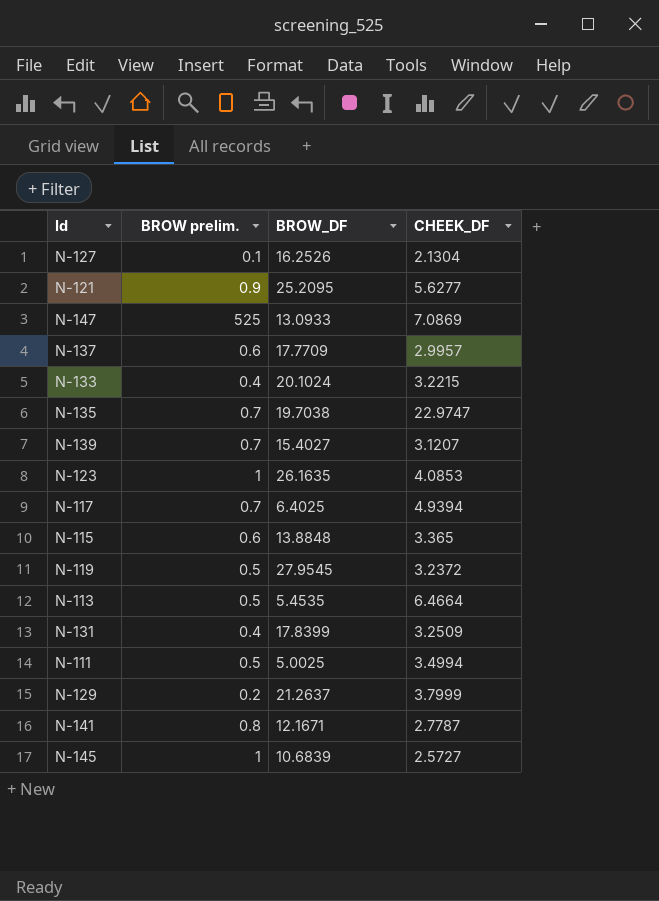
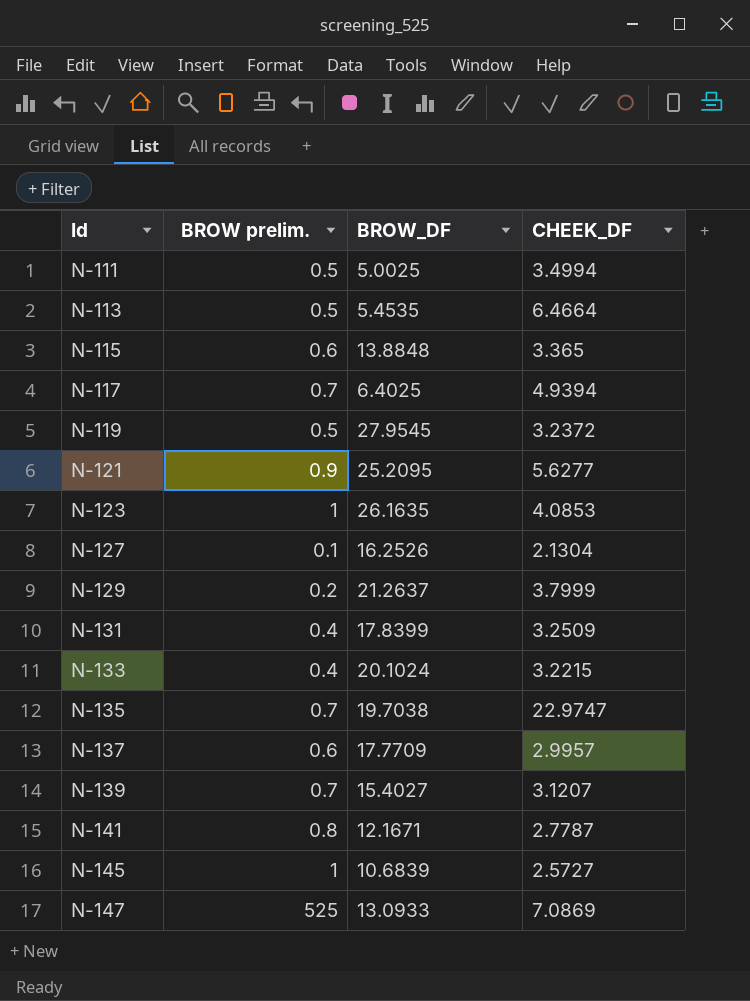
row order: none -> Id ascending

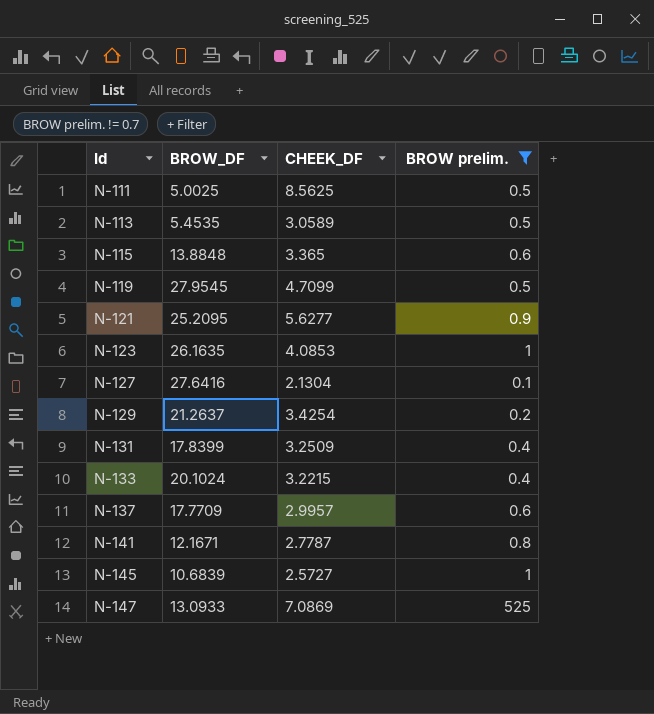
filter: none -> BROW prelim. != 0.7
column BROW prelim. | position: 2 -> 4
N-111 | CHEEK_DF: 3.4994 -> 8.5625
N-113 | CHEEK_DF: 6.4664 -> 3.0589
N-119 | CHEEK_DF: 3.2372 -> 4.7099
N-127 | BROW_DF: 16.2526 -> 27.6416
N-129 | CHEEK_DF: 3.7999 -> 3.4254

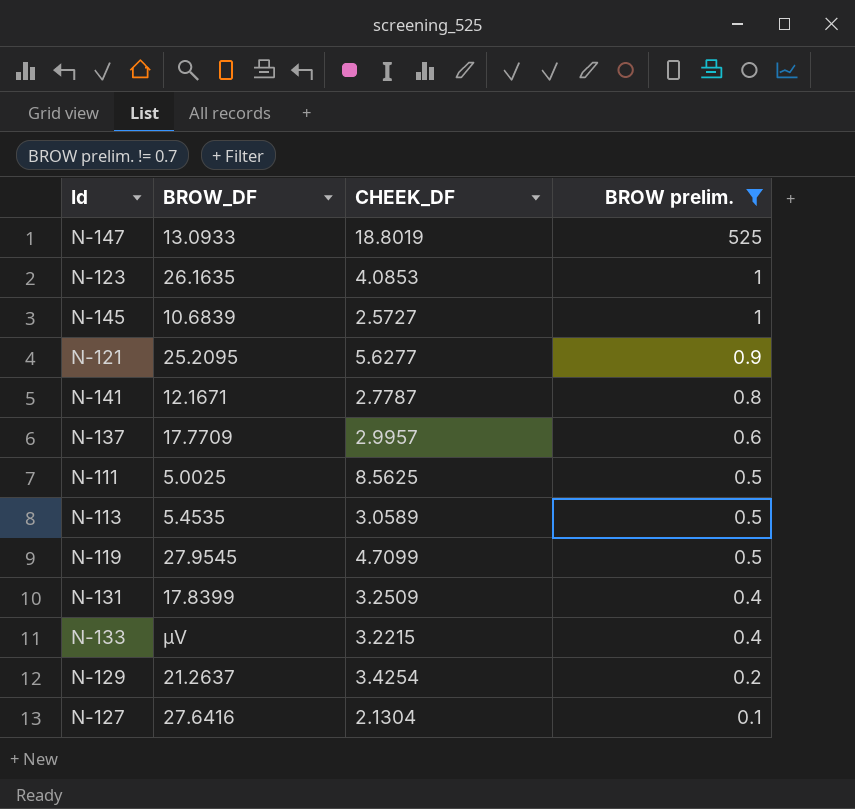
row order: Id ascending -> BROW prelim. descending
row N-115: 13.8848 | 3.365 | 0.6 -> none
N-147 | CHEEK_DF: 7.0869 -> 18.8019
N-133 | BROW_DF: 20.1024 -> µV

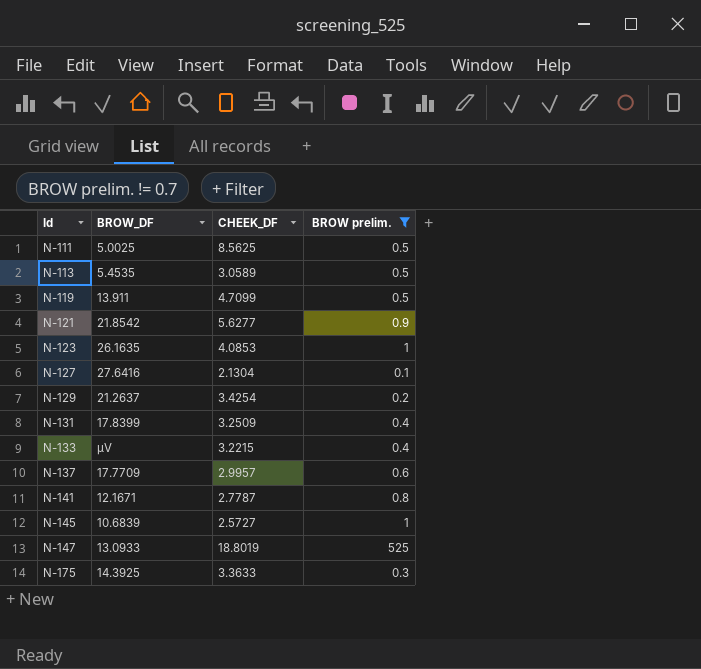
row order: BROW prelim. descending -> Id ascending
N-119 | BROW_DF: 27.9545 -> 13.911
N-121 | BROW_DF: 25.2095 -> 21.8542
row N-175: none -> 14.3925 | 3.3633 | 0.3

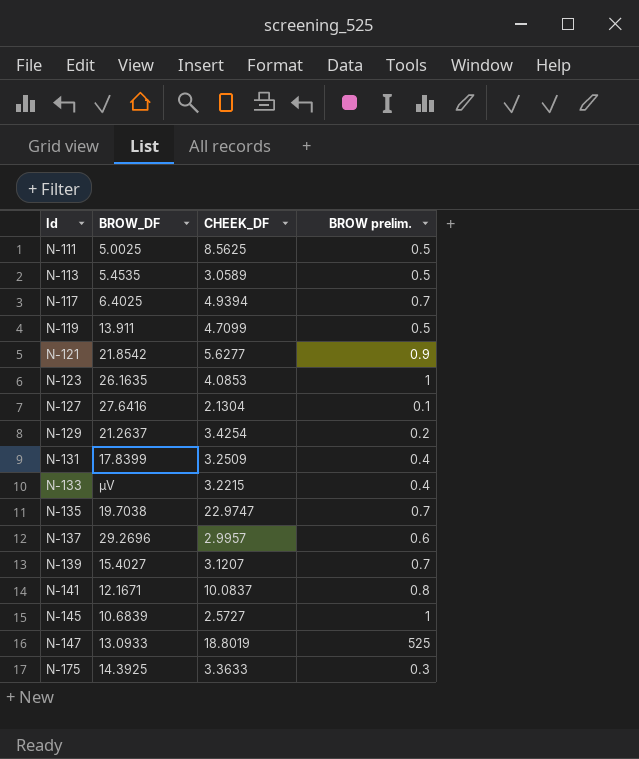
filter: BROW prelim. != 0.7 -> none
N-137 | BROW_DF: 17.7709 -> 29.2696
N-141 | CHEEK_DF: 2.7787 -> 10.0837

